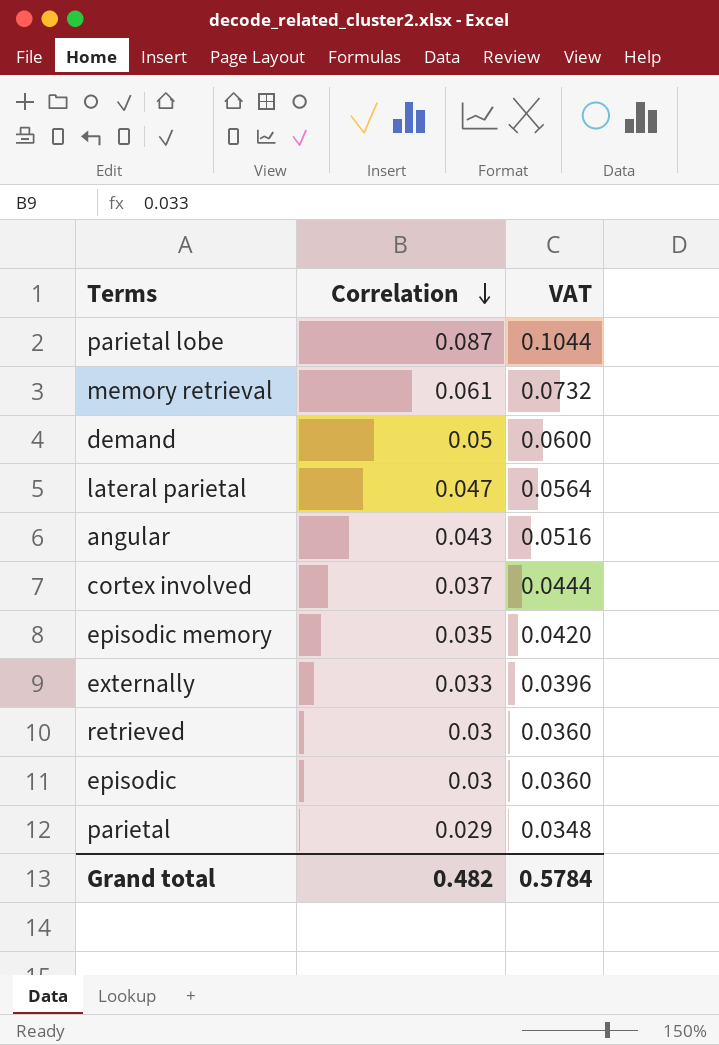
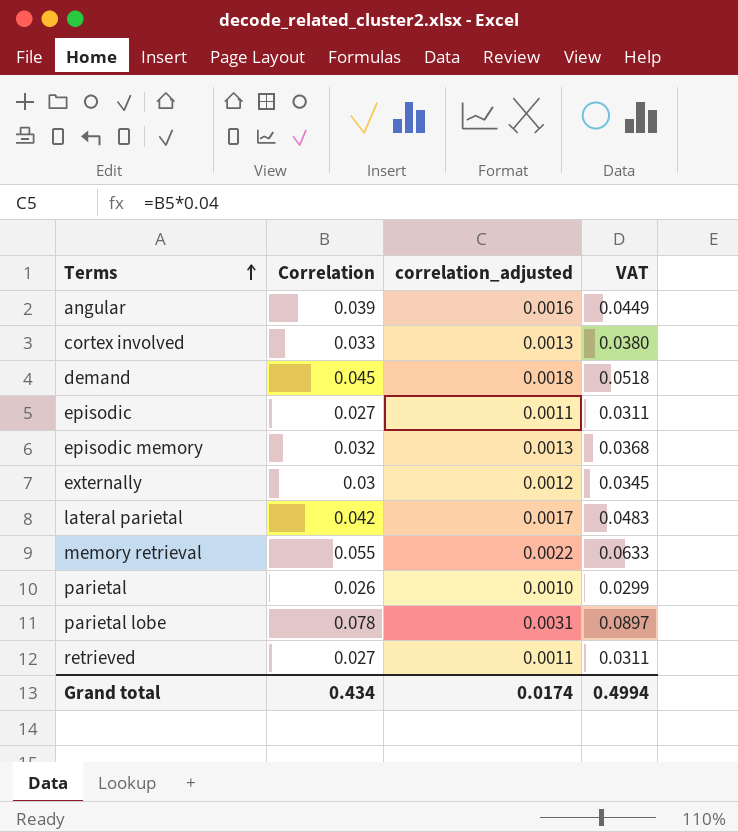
row order: Correlation descending -> Terms ascending
column correlation_adjusted | formula: none -> [Correlation] * 0.04
column VAT | formula: [Correlation] * 1.2 -> [Correlation] * 1.15
angular | Correlation: 0.043 -> 0.039
cortex involved | Correlation: 0.037 -> 0.033
demand | Correlation: 0.05 -> 0.045
episodic | Correlation: 0.03 -> 0.027
episodic memory | Correlation: 0.035 -> 0.032
externally | Correlation: 0.033 -> 0.03
lateral parietal | Correlation: 0.047 -> 0.042
memory retrieval | Correlation: 0.061 -> 0.055
parietal | Correlation: 0.029 -> 0.026
parietal lobe | Correlation: 0.087 -> 0.078
retrieved | Correlation: 0.03 -> 0.027
Grand total | Correlation: 0.482 -> 0.434
Grand total | VAT: 0.5784 -> 0.4994

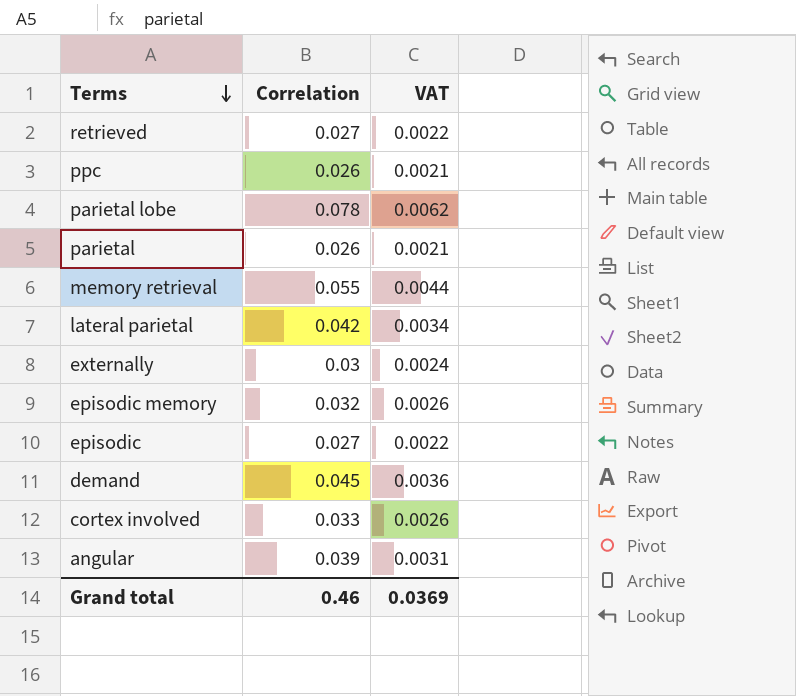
row order: Terms ascending -> Terms descending
column correlation_adjusted | formula: [Correlation] * 0.04 -> none
column VAT | formula: [Correlation] * 1.15 -> [Correlation] * 0.08
row ppc: none -> 0.026 | 0.0021
Grand total | Correlation: 0.434 -> 0.46
Grand total | VAT: 0.4994 -> 0.0369

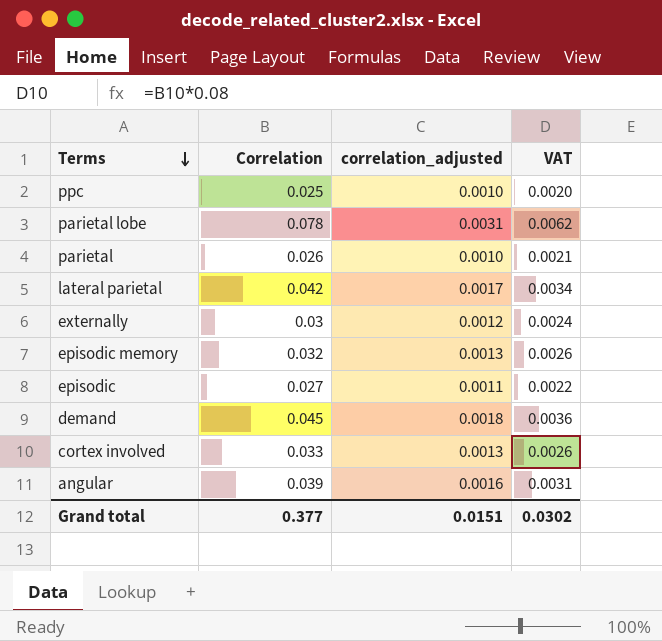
column correlation_adjusted | formula: none -> [Correlation] * 0.04
row retrieved: 0.027 | 0.0022 -> none
row memory retrieval: 0.055 | 0.0044 -> none
ppc | Correlation: 0.026 -> 0.025
ppc | VAT: 0.0021 -> 0.0020
Grand total | Correlation: 0.46 -> 0.377
Grand total | VAT: 0.0369 -> 0.0302

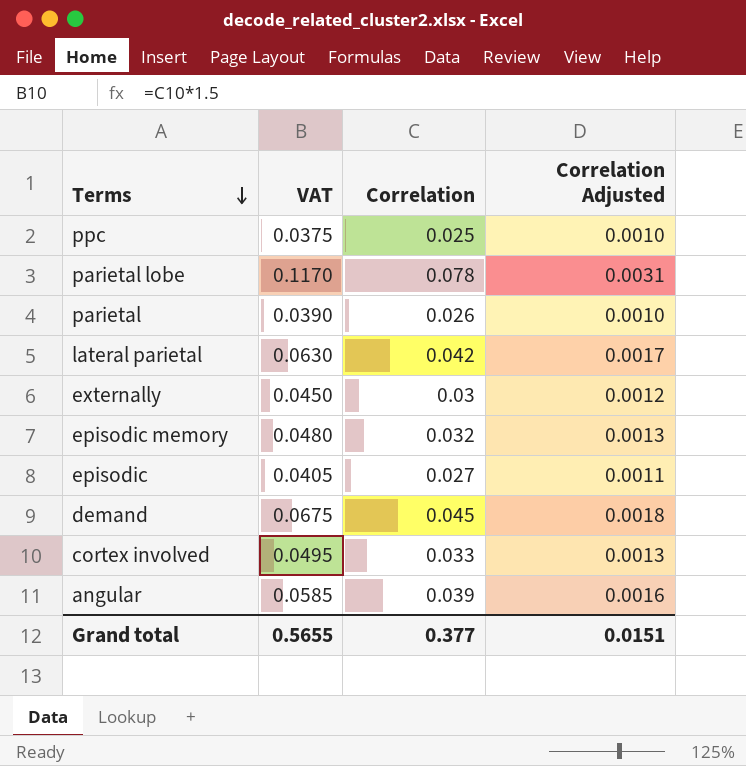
column VAT | formula: [Correlation] * 0.08 -> [Correlation] * 1.5
column VAT | position: 4 -> 2
column name: correlation_adjusted -> Correlation Adjusted
Grand total | VAT: 0.0302 -> 0.5655

